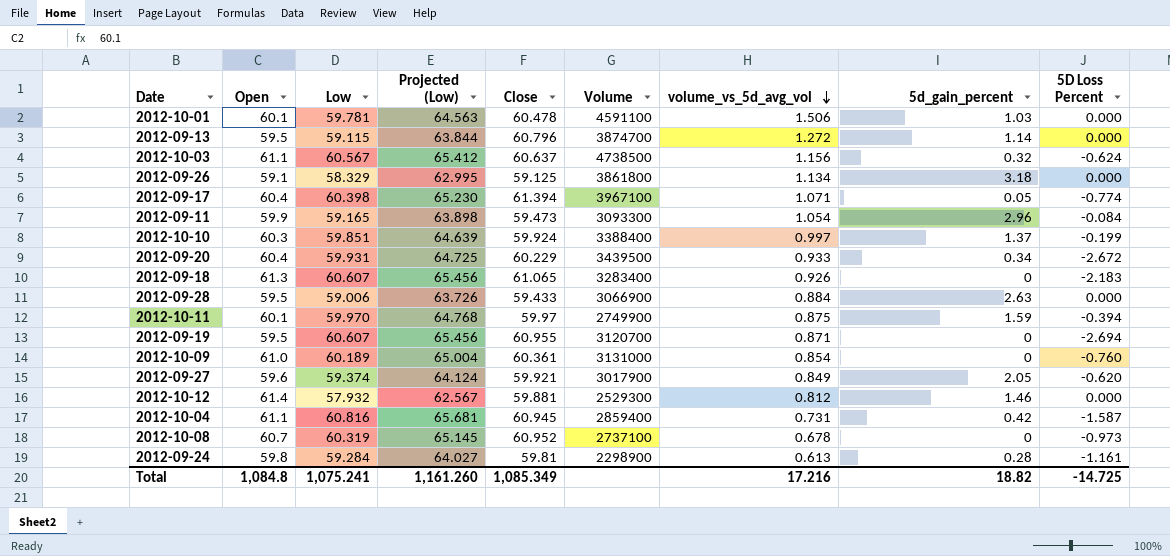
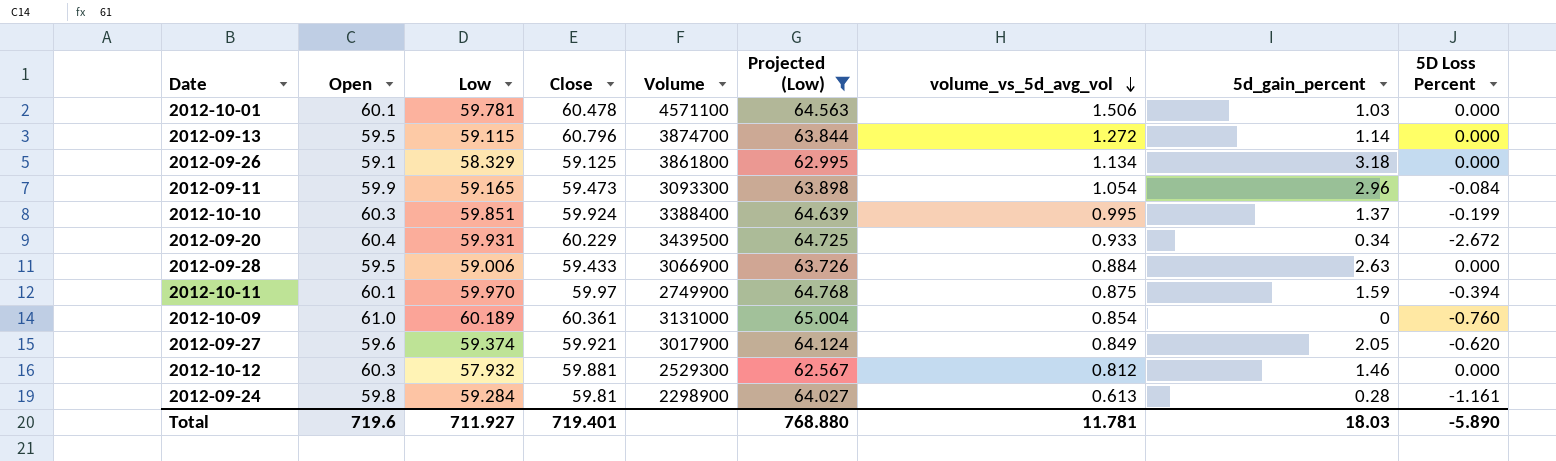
filter: none -> Projected (Low) <= 65.004
column Projected (Low) | position: 4 -> 6
2012-10-01 | Volume: 4591100 -> 4571100
2012-10-10 | volume_vs_5d_avg_vol: 0.997 -> 0.995
2012-10-12 | Open: 61.4 -> 60.3
Total | Open: 1,084.8 -> 719.6
Total | Low: 1,075.241 -> 711.927
Total | Close: 1,085.349 -> 719.401
Total | Projected (Low): 1,161.260 -> 768.880
Total | volume_vs_5d_avg_vol: 17.216 -> 11.781
Total | 5d_gain_percent: 18.82 -> 18.03
Total | 5D Loss Percent: -14.725 -> -5.890

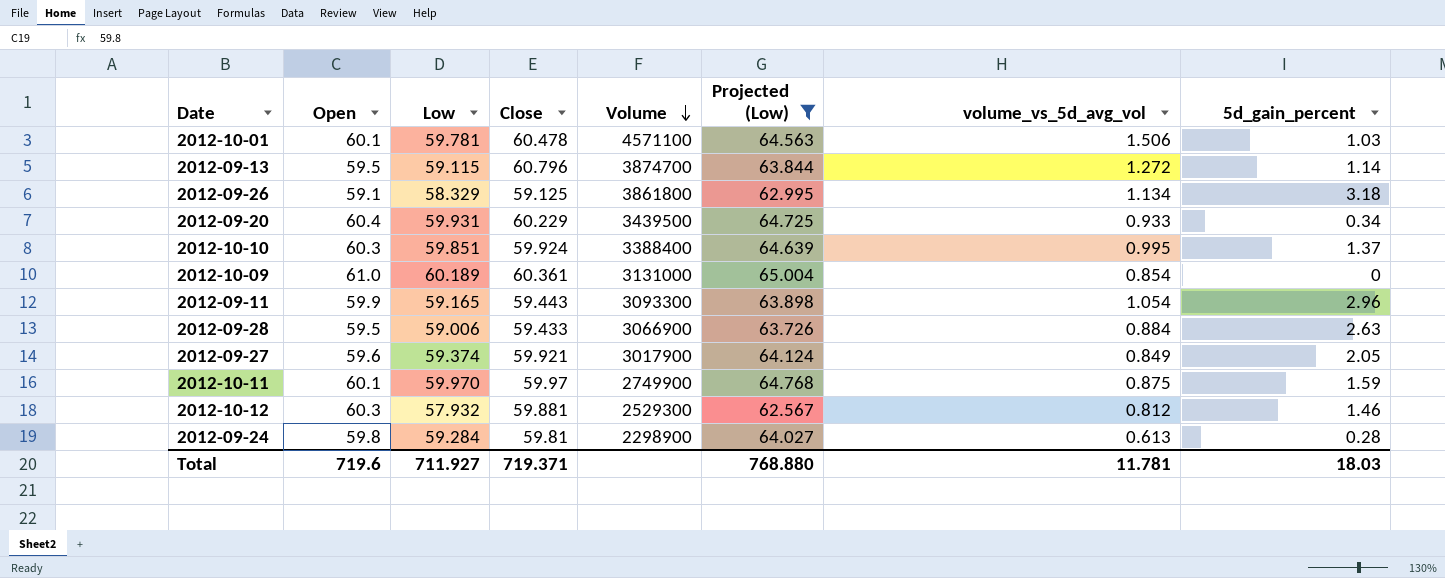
row order: volume_vs_5d_avg_vol descending -> Volume descending
column 5D Loss Percent | position: 9 -> none
2012-09-11 | Close: 59.473 -> 59.443
Total | Close: 719.401 -> 719.371

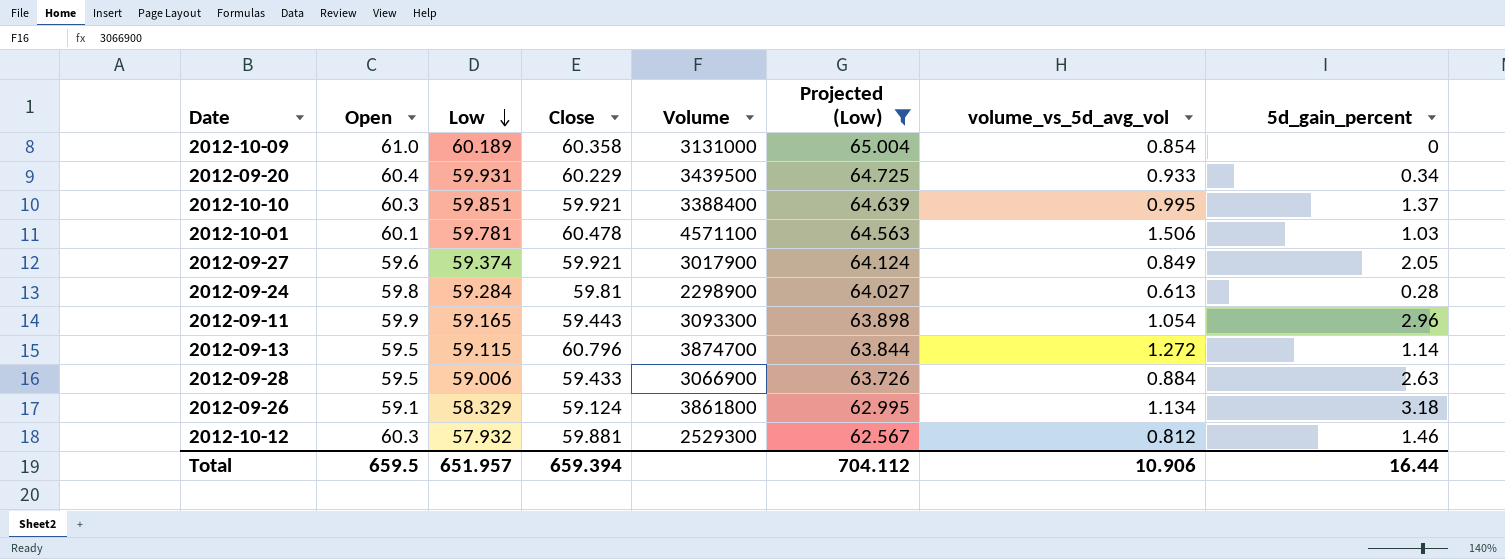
row order: Volume descending -> Low descending
row 2012-10-11: 60.1 | 59.970 | 59.97 | 2749900 | 64.768 | 0.875 | 1.59 -> none
2012-10-09 | Close: 60.361 -> 60.358
2012-10-10 | Close: 59.924 -> 59.921
2012-09-26 | Close: 59.125 -> 59.124
Total | Open: 719.6 -> 659.5
Total | Low: 711.927 -> 651.957
Total | Close: 719.371 -> 659.394
Total | Projected (Low): 768.880 -> 704.112
Total | volume_vs_5d_avg_vol: 11.781 -> 10.906
Total | 5d_gain_percent: 18.03 -> 16.44

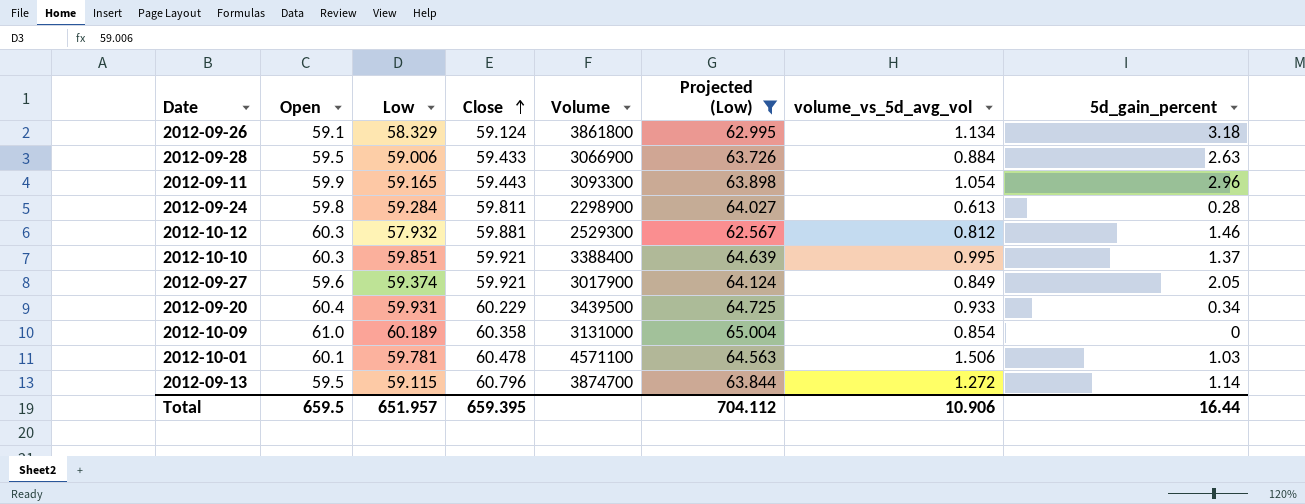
row order: Low descending -> Close ascending
2012-09-24 | Close: 59.81 -> 59.811
Total | Close: 659.394 -> 659.395

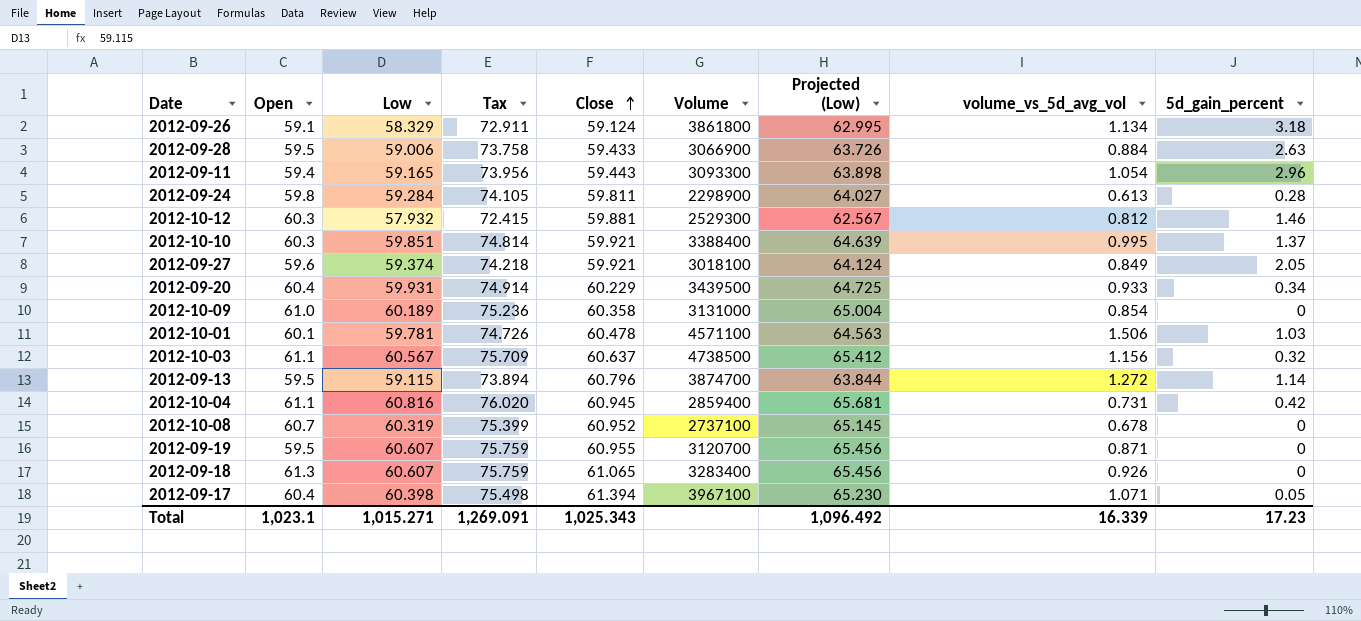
filter: Projected (Low) <= 65.004 -> none
column Tax | formula: none -> [Low] * 1.25
2012-09-11 | Open: 59.9 -> 59.4
2012-09-27 | Volume: 3017900 -> 3018100
Total | Open: 659.5 -> 1,023.1
Total | Low: 651.957 -> 1,015.271
Total | Close: 659.395 -> 1,025.343
Total | Projected (Low): 704.112 -> 1,096.492
Total | volume_vs_5d_avg_vol: 10.906 -> 16.339
Total | 5d_gain_percent: 16.44 -> 17.23

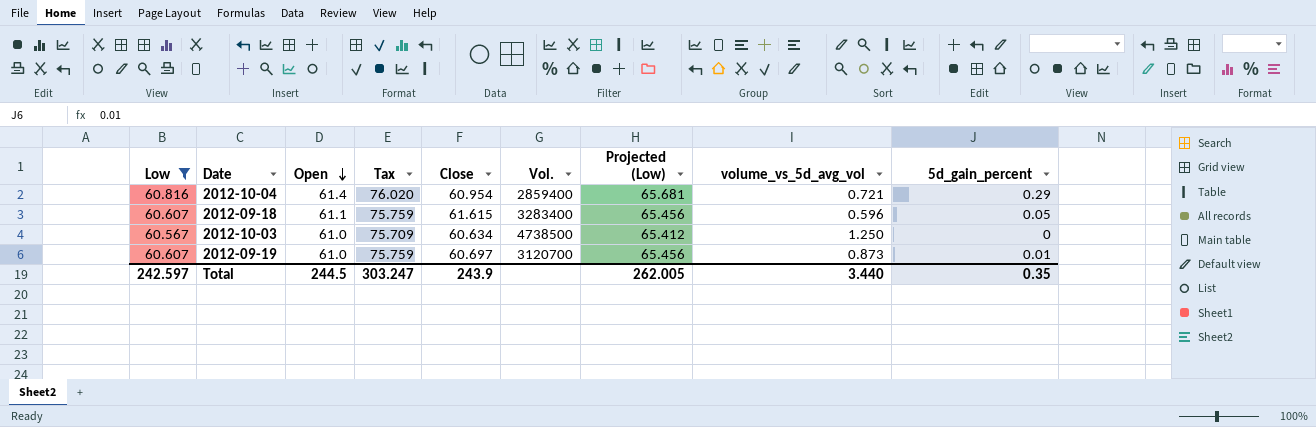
filter: none -> Low >= 60.567
row order: Close ascending -> Open descending
column Low | position: 3 -> 1
column name: Volume -> Vol.
2012-10-04 | Open: 61.1 -> 61.4
2012-10-04 | Close: 60.945 -> 60.954
2012-10-04 | volume_vs_5d_avg_vol: 0.731 -> 0.721
2012-10-04 | 5d_gain_percent: 0.42 -> 0.29
2012-09-18 | Open: 61.3 -> 61.1
2012-09-18 | Close: 61.065 -> 61.615
2012-09-18 | volume_vs_5d_avg_vol: 0.926 -> 0.596
2012-09-18 | 5d_gain_percent: 0 -> 0.05
2012-10-03 | Open: 61.1 -> 61.0
2012-10-03 | Close: 60.637 -> 60.634
2012-10-03 | volume_vs_5d_avg_vol: 1.156 -> 1.250
2012-10-03 | 5d_gain_percent: 0.32 -> 0
2012-09-19 | Open: 59.5 -> 61.0
2012-09-19 | Close: 60.955 -> 60.697
2012-09-19 | volume_vs_5d_avg_vol: 0.871 -> 0.873
2012-09-19 | 5d_gain_percent: 0 -> 0.01
Total | Low: 1,015.271 -> 242.597
Total | Open: 1,023.1 -> 244.5
Total | Tax: 1,269.091 -> 303.247
Total | Close: 1,025.343 -> 243.9
Total | Projected (Low): 1,096.492 -> 262.005
Total | volume_vs_5d_avg_vol: 16.339 -> 3.440
Total | 5d_gain_percent: 17.23 -> 0.35

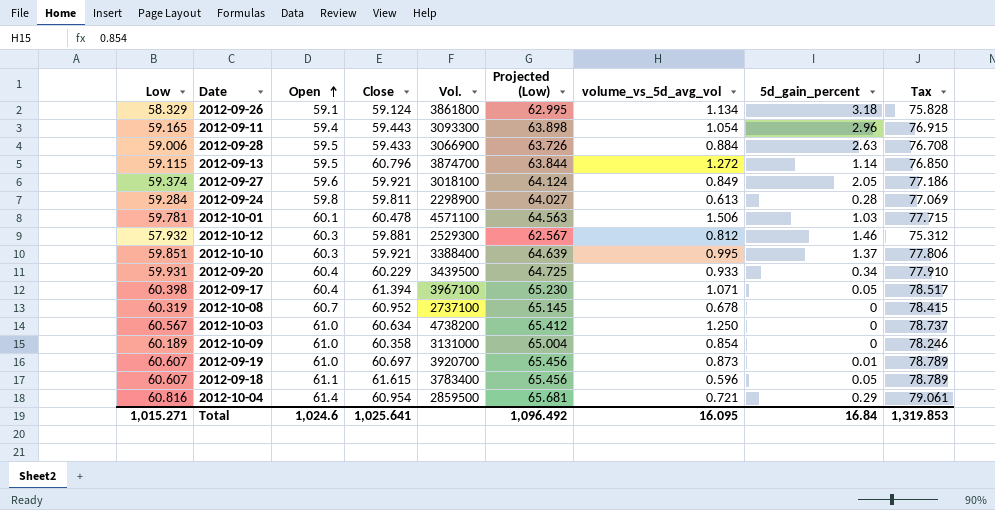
filter: Low >= 60.567 -> none
row order: Open descending -> Open ascending
column Tax | formula: [Low] * 1.25 -> [Low] * 1.3
column Tax | position: 4 -> 9
2012-10-03 | Vol.: 4738500 -> 4738200
2012-09-19 | Vol.: 3120700 -> 3920700
2012-09-18 | Vol.: 3283400 -> 3783400
2012-10-04 | Vol.: 2859400 -> 2859500
Total | Low: 242.597 -> 1,015.271
Total | Open: 244.5 -> 1,024.6
Total | Close: 243.9 -> 1,025.641
Total | Projected (Low): 262.005 -> 1,096.492
Total | volume_vs_5d_avg_vol: 3.440 -> 16.095
Total | 5d_gain_percent: 0.35 -> 16.84
Total | Tax: 303.247 -> 1,319.853

